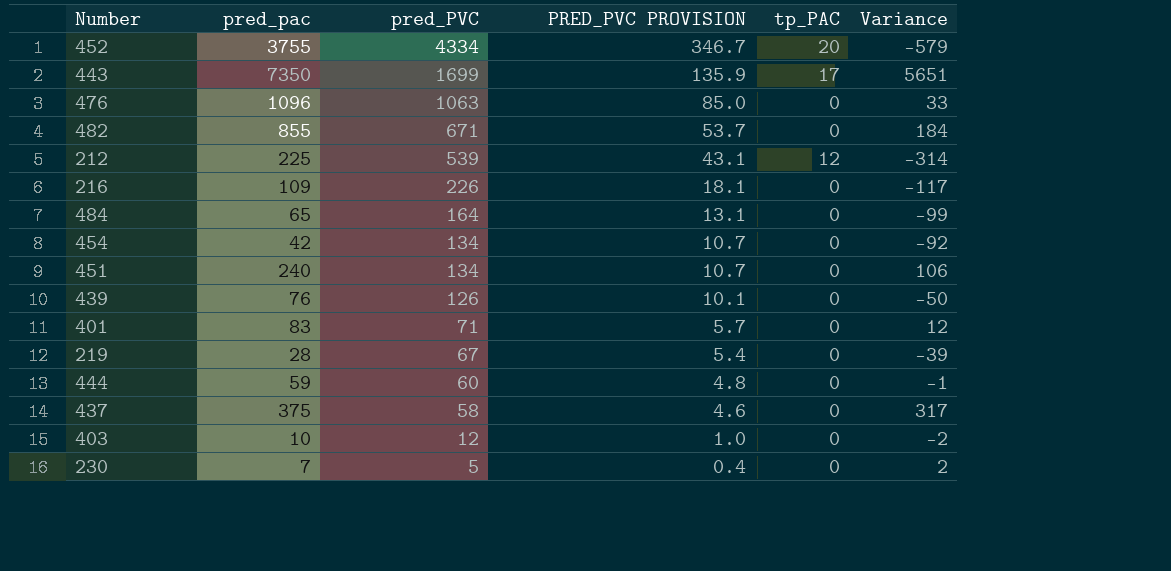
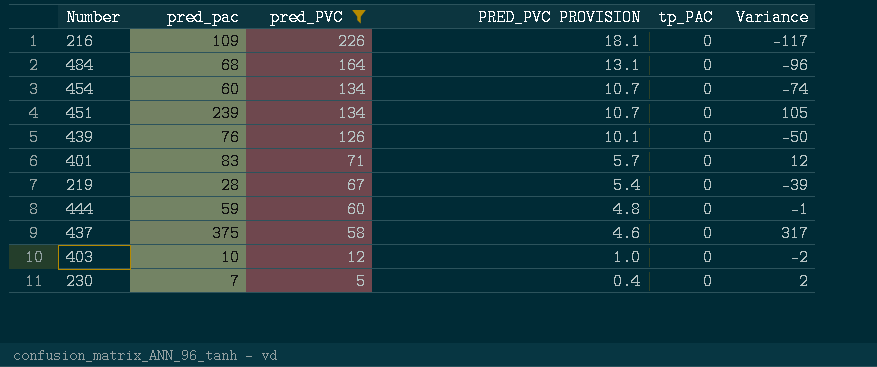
filter: none -> pred_PVC <= 226
484 | pred_pac: 65 -> 68
484 | Variance: -99 -> -96
454 | pred_pac: 42 -> 60
454 | Variance: -92 -> -74
451 | pred_pac: 240 -> 239
451 | Variance: 106 -> 105

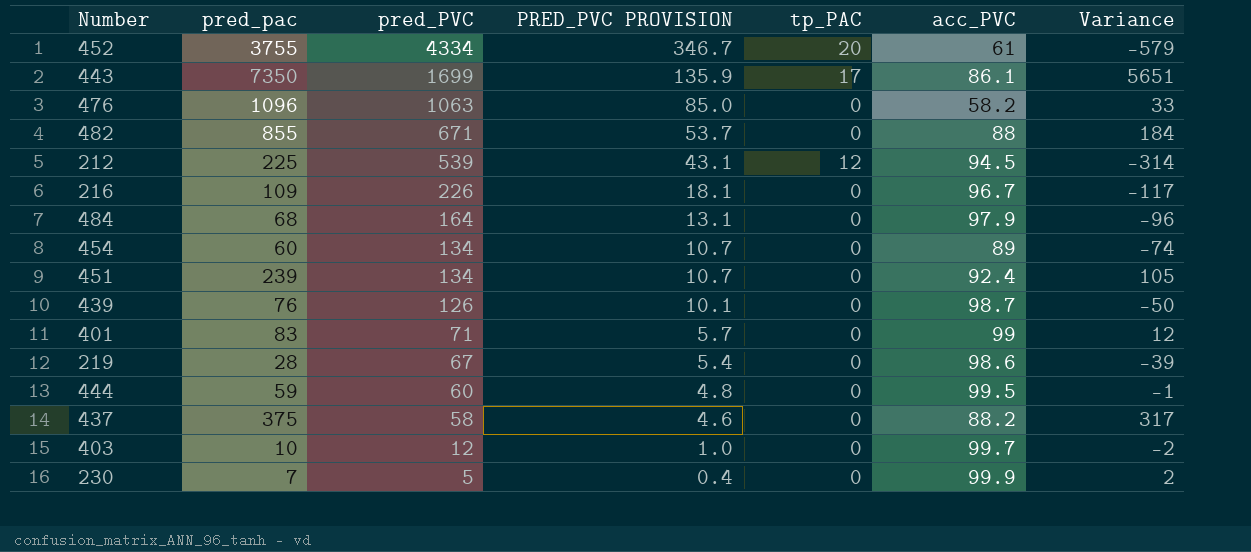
filter: pred_PVC <= 226 -> none
column acc_PVC | position: none -> 6

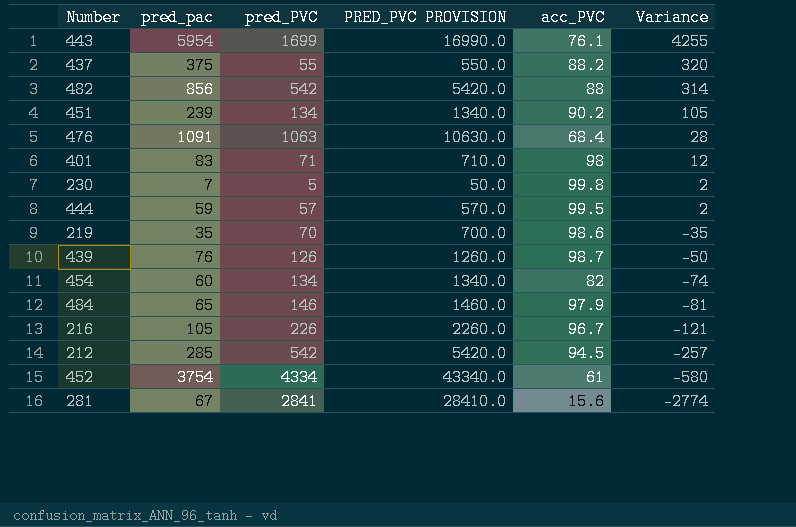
row order: pred_PVC descending -> Variance descending
column tp_PAC | position: 5 -> none
column PRED_PVC PROVISION | formula: [pred_PVC] * 0.08 -> [pred_PVC] * 10
row 403: 10 | 12 | 1.0 | 0 | 99.7 | -2 -> none
443 | pred_pac: 7350 -> 5954
443 | acc_PVC: 86.1 -> 76.1
443 | Variance: 5651 -> 4255
437 | pred_PVC: 58 -> 55
437 | Variance: 317 -> 320
482 | pred_pac: 855 -> 856
482 | pred_PVC: 671 -> 542
482 | Variance: 184 -> 314
451 | acc_PVC: 92.4 -> 90.2
476 | pred_pac: 1096 -> 1091
476 | acc_PVC: 58.2 -> 68.4
476 | Variance: 33 -> 28
401 | acc_PVC: 99 -> 98
230 | acc_PVC: 99.9 -> 99.8
444 | pred_PVC: 60 -> 57
444 | Variance: -1 -> 2
219 | pred_pac: 28 -> 35
219 | pred_PVC: 67 -> 70
219 | Variance: -39 -> -35
454 | acc_PVC: 89 -> 82
484 | pred_pac: 68 -> 65
484 | pred_PVC: 164 -> 146
484 | Variance: -96 -> -81
216 | pred_pac: 109 -> 105
216 | Variance: -117 -> -121
212 | pred_pac: 225 -> 285
212 | pred_PVC: 539 -> 542
212 | Variance: -314 -> -257
452 | pred_pac: 3755 -> 3754
452 | Variance: -579 -> -580
row 281: none -> 67 | 2841 | 28410.0 | 15.6 | -2774

